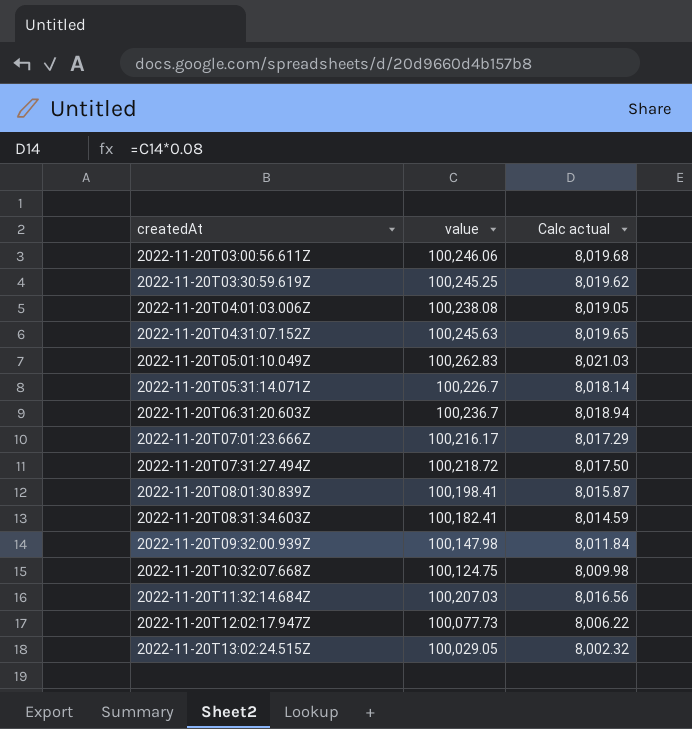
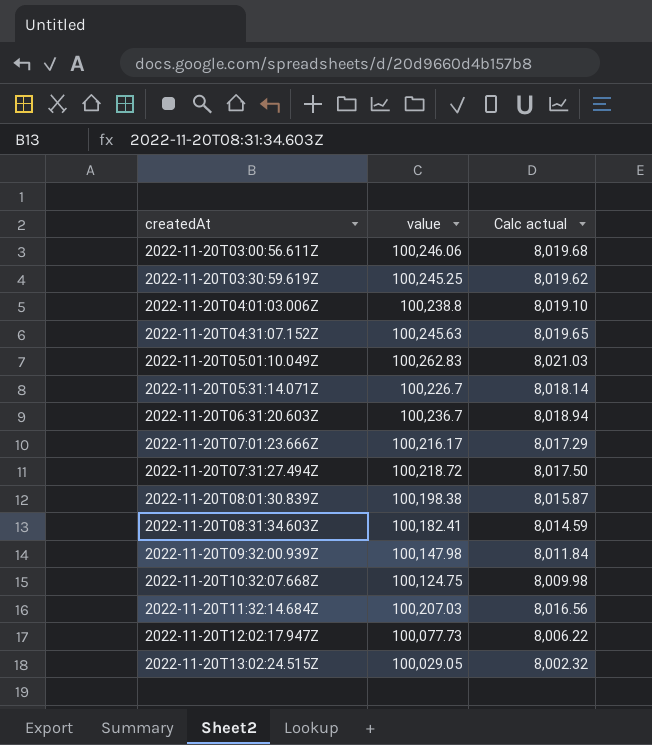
2022-11-20T04:01:03.006Z | value: 100,238.08 -> 100,238.8
2022-11-20T04:01:03.006Z | Calc actual: 8,019.05 -> 8,019.10
2022-11-20T08:01:30.839Z | value: 100,198.41 -> 100,198.38

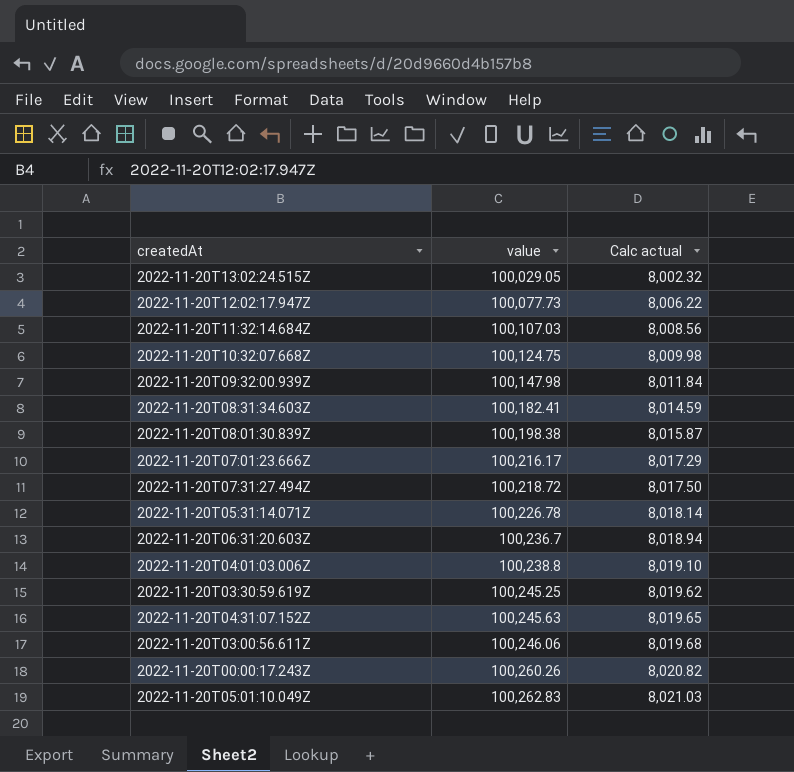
row order: createdAt ascending -> value ascending
2022-11-20T11:32:14.684Z | value: 100,207.03 -> 100,107.03
2022-11-20T11:32:14.684Z | Calc actual: 8,016.56 -> 8,008.56
2022-11-20T05:31:14.071Z | value: 100,226.7 -> 100,226.78
row 2022-11-20T00:00:17.243Z: none -> 100,260.26 | 8,020.82

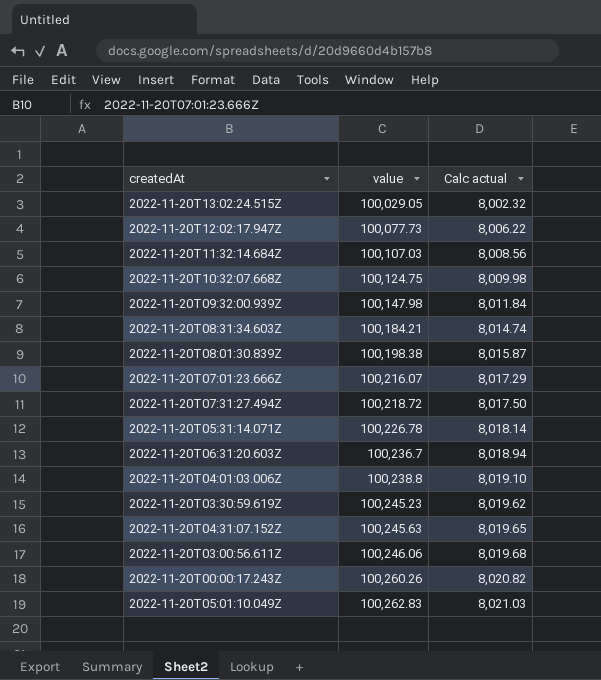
2022-11-20T08:31:34.603Z | value: 100,182.41 -> 100,184.21
2022-11-20T08:31:34.603Z | Calc actual: 8,014.59 -> 8,014.74
2022-11-20T07:01:23.666Z | value: 100,216.17 -> 100,216.07
2022-11-20T03:30:59.619Z | value: 100,245.25 -> 100,245.23

